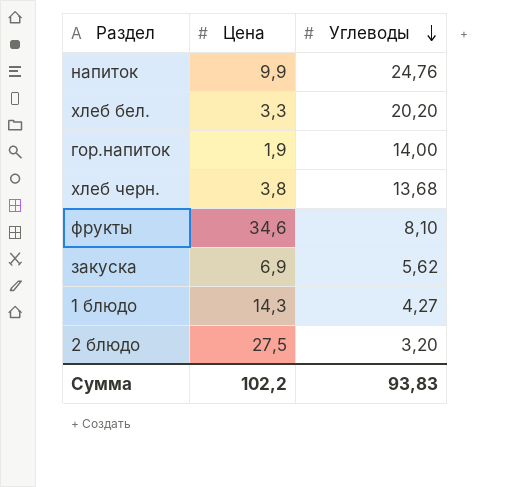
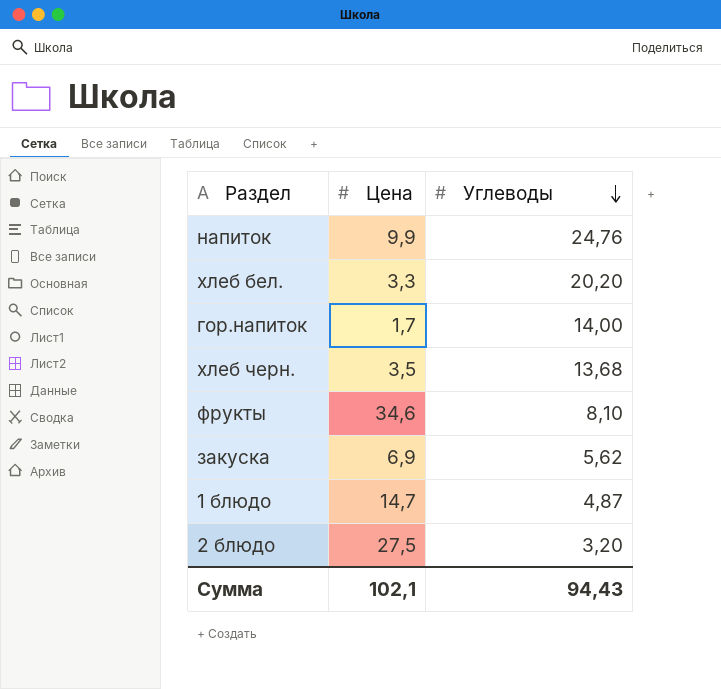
гор.напиток | Цена: 1,9 -> 1,7
хлеб черн. | Цена: 3,8 -> 3,5
1 блюдо | Цена: 14,3 -> 14,7
1 блюдо | Углеводы: 4,27 -> 4,87
Сумма | Цена: 102,2 -> 102,1
Сумма | Углеводы: 93,83 -> 94,43

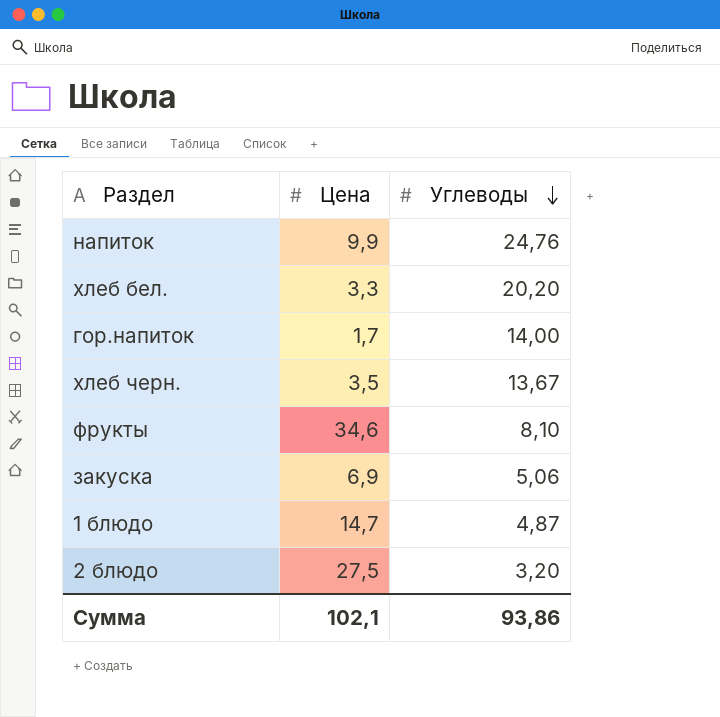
хлеб черн. | Углеводы: 13,68 -> 13,67
закуска | Углеводы: 5,62 -> 5,06
Сумма | Углеводы: 94,43 -> 93,86

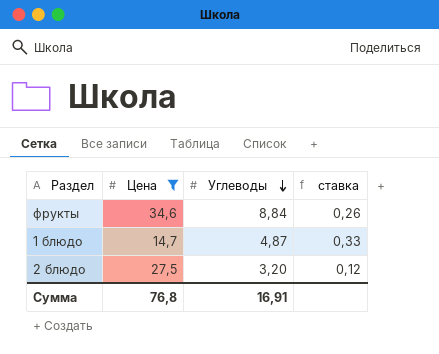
filter: none -> Цена >= 14,7
column ставка | formula: none -> [Углеводы] / [Цена]
фрукты | Углеводы: 8,10 -> 8,84
Сумма | Цена: 102,1 -> 76,8
Сумма | Углеводы: 93,86 -> 16,91

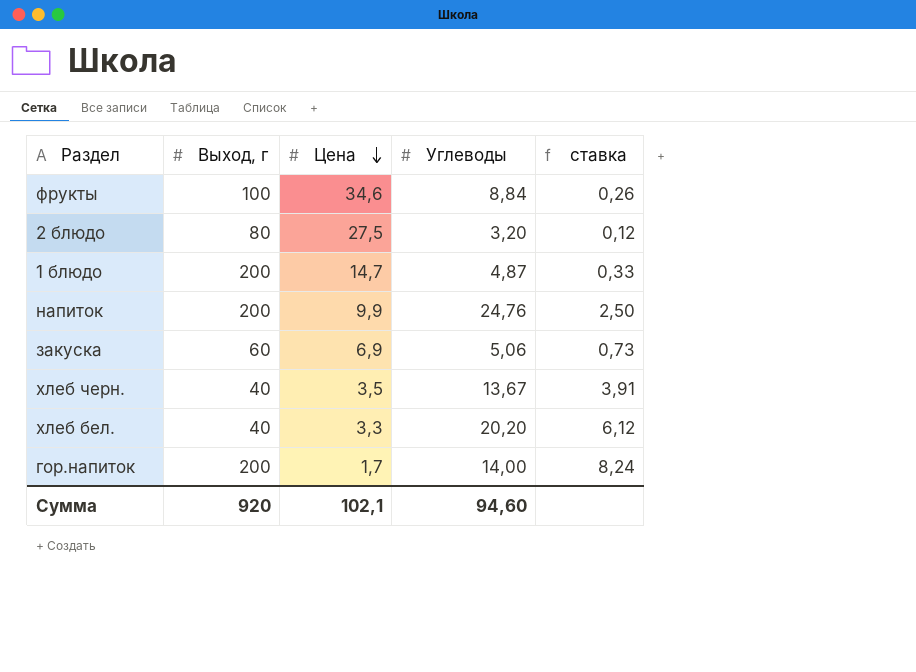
filter: Цена >= 14,7 -> none
row order: Углеводы descending -> Цена descending
column Выход, г | position: none -> 2
Сумма | Цена: 76,8 -> 102,1
Сумма | Углеводы: 16,91 -> 94,60

